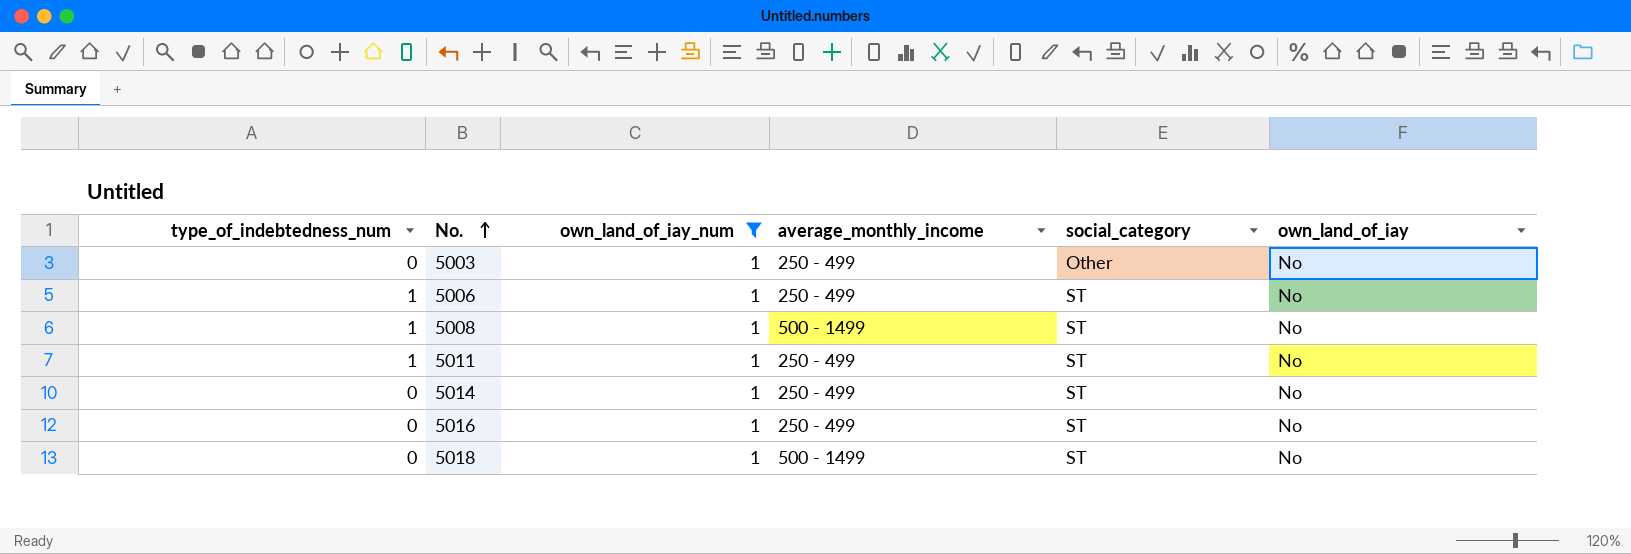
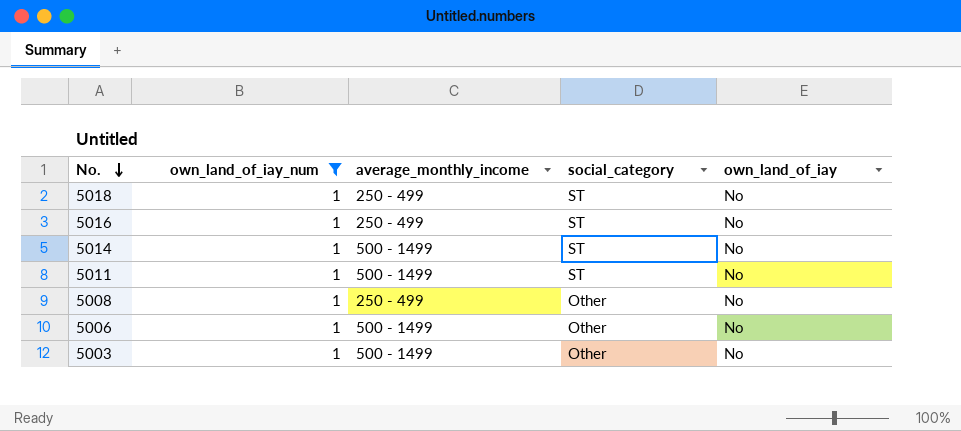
row order: No. ascending -> No. descending
column type_of_indebtedness_num | position: 1 -> none
5018 | average_monthly_income: 500 - 1499 -> 250 - 499
5014 | average_monthly_income: 250 - 499 -> 500 - 1499
5011 | average_monthly_income: 250 - 499 -> 500 - 1499
5008 | average_monthly_income: 500 - 1499 -> 250 - 499
5008 | social_category: ST -> Other
5006 | average_monthly_income: 250 - 499 -> 500 - 1499
5006 | social_category: ST -> Other
5003 | average_monthly_income: 250 - 499 -> 500 - 1499

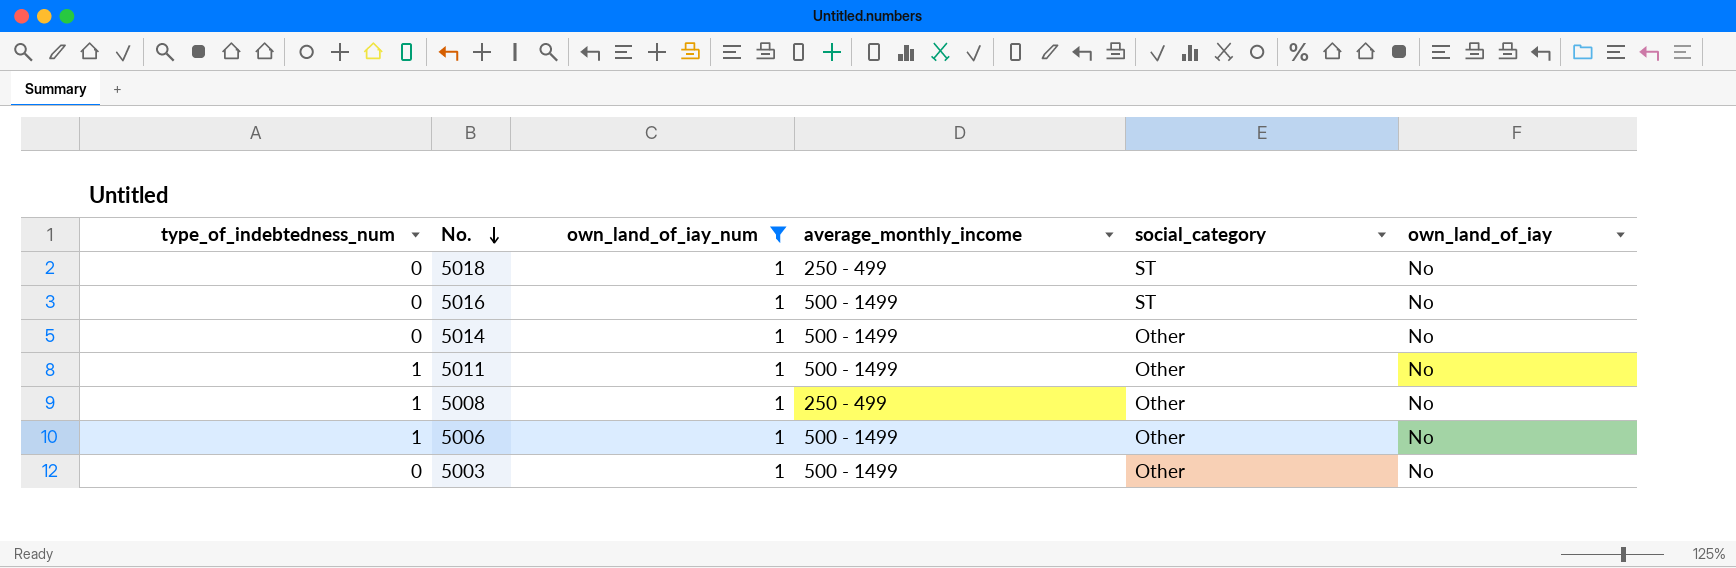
column type_of_indebtedness_num | position: none -> 1
5016 | average_monthly_income: 250 - 499 -> 500 - 1499
5014 | social_category: ST -> Other
5011 | social_category: ST -> Other

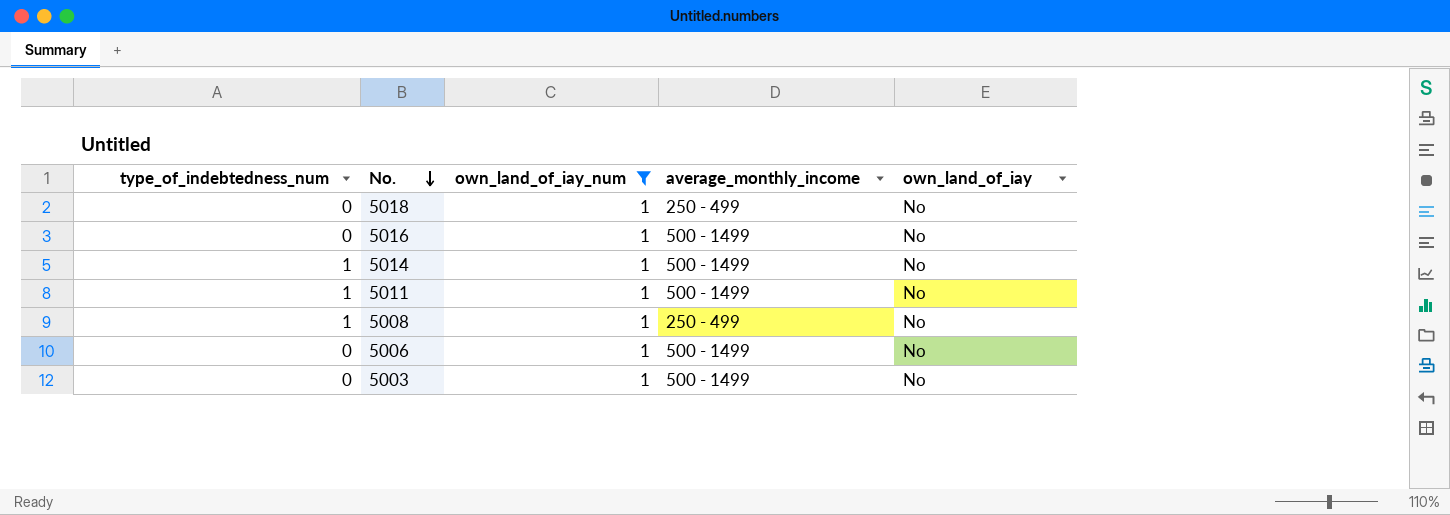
column social_category | position: 5 -> none
5014 | type_of_indebtedness_num: 0 -> 1
5006 | type_of_indebtedness_num: 1 -> 0

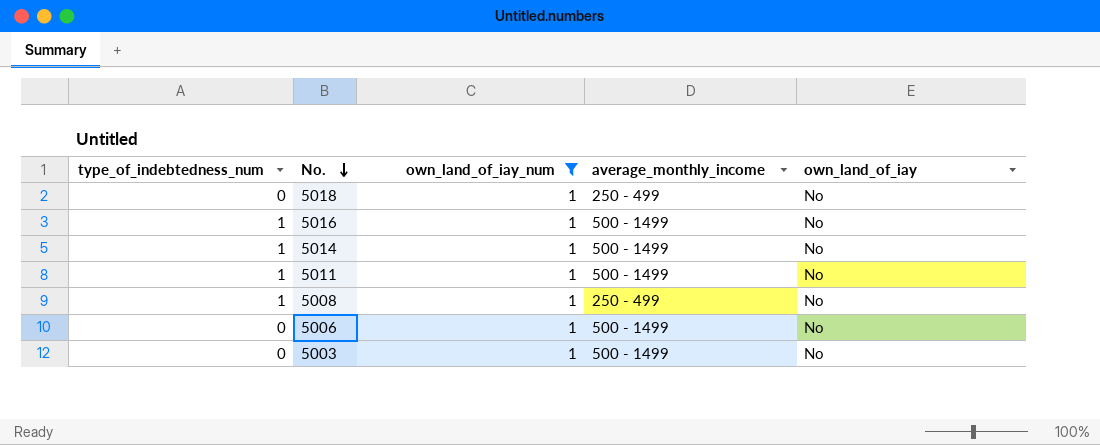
5016 | type_of_indebtedness_num: 0 -> 1

